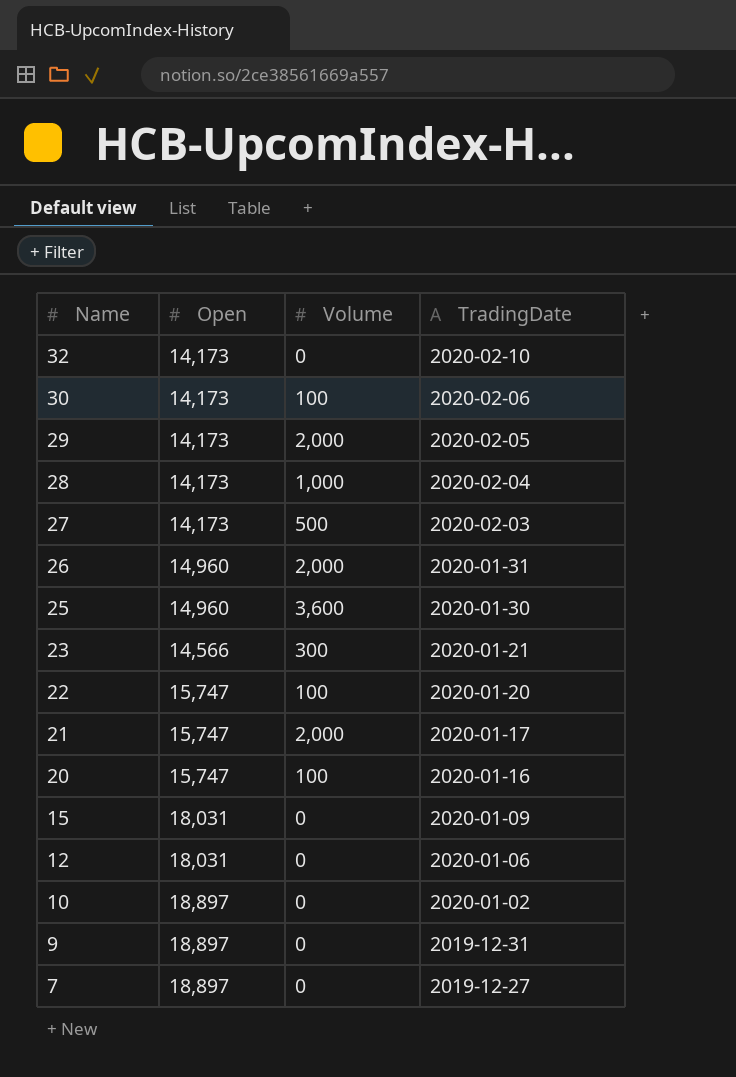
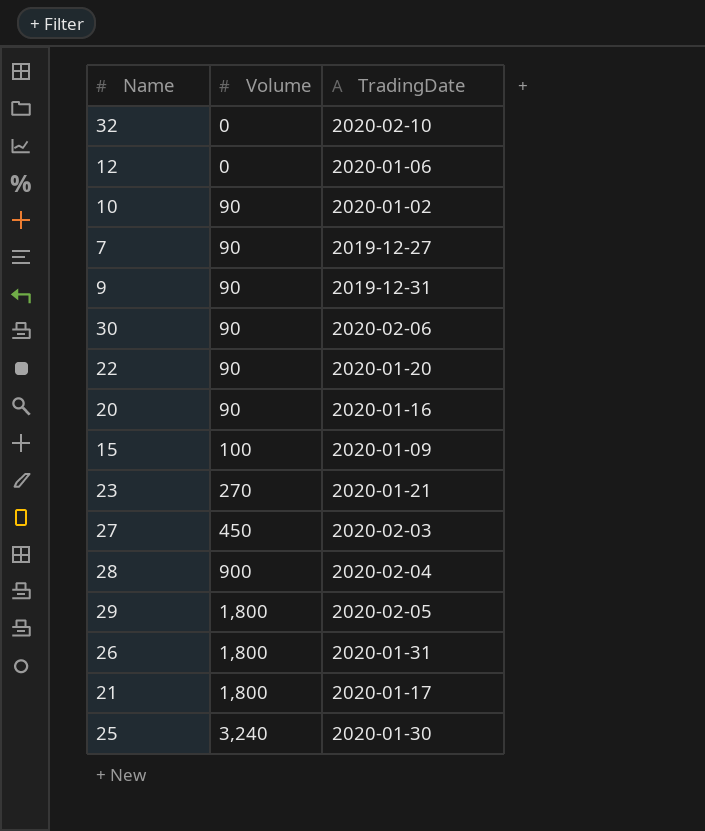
row order: Name descending -> Volume ascending
column Open | position: 2 -> none
10 | Volume: 0 -> 90
7 | Volume: 0 -> 90
9 | Volume: 0 -> 90
30 | Volume: 100 -> 90
22 | Volume: 100 -> 90
20 | Volume: 100 -> 90
15 | Volume: 0 -> 100
23 | Volume: 300 -> 270
27 | Volume: 500 -> 450
28 | Volume: 1,000 -> 900
29 | Volume: 2,000 -> 1,800
26 | Volume: 2,000 -> 1,800
21 | Volume: 2,000 -> 1,800
25 | Volume: 3,600 -> 3,240

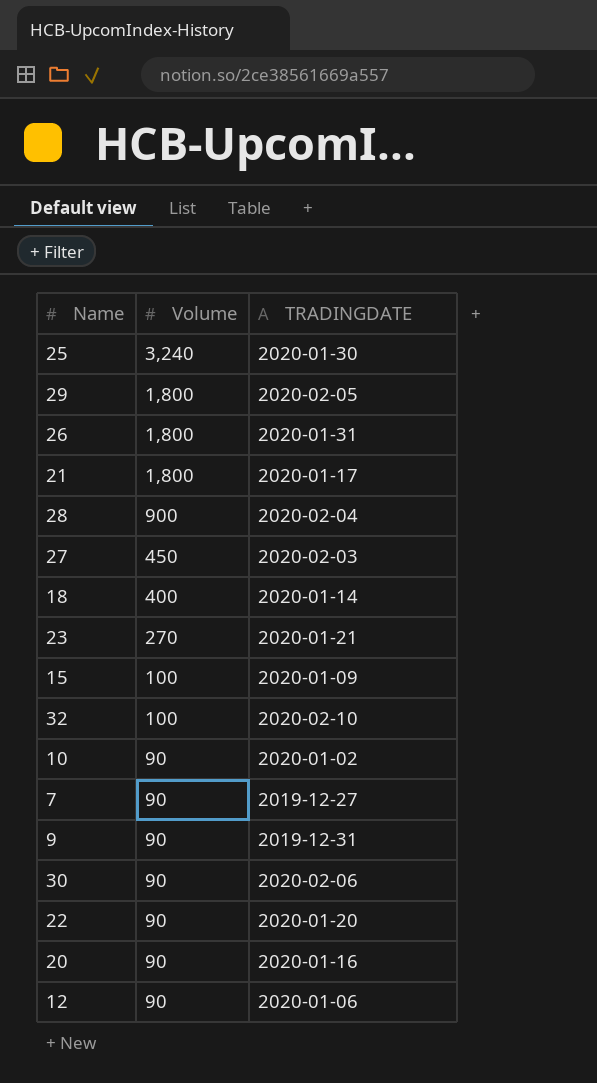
row order: Volume ascending -> Volume descending
column name: TradingDate -> TRADINGDATE
row 18: none -> 400 | 2020-01-14
32 | Volume: 0 -> 100
12 | Volume: 0 -> 90

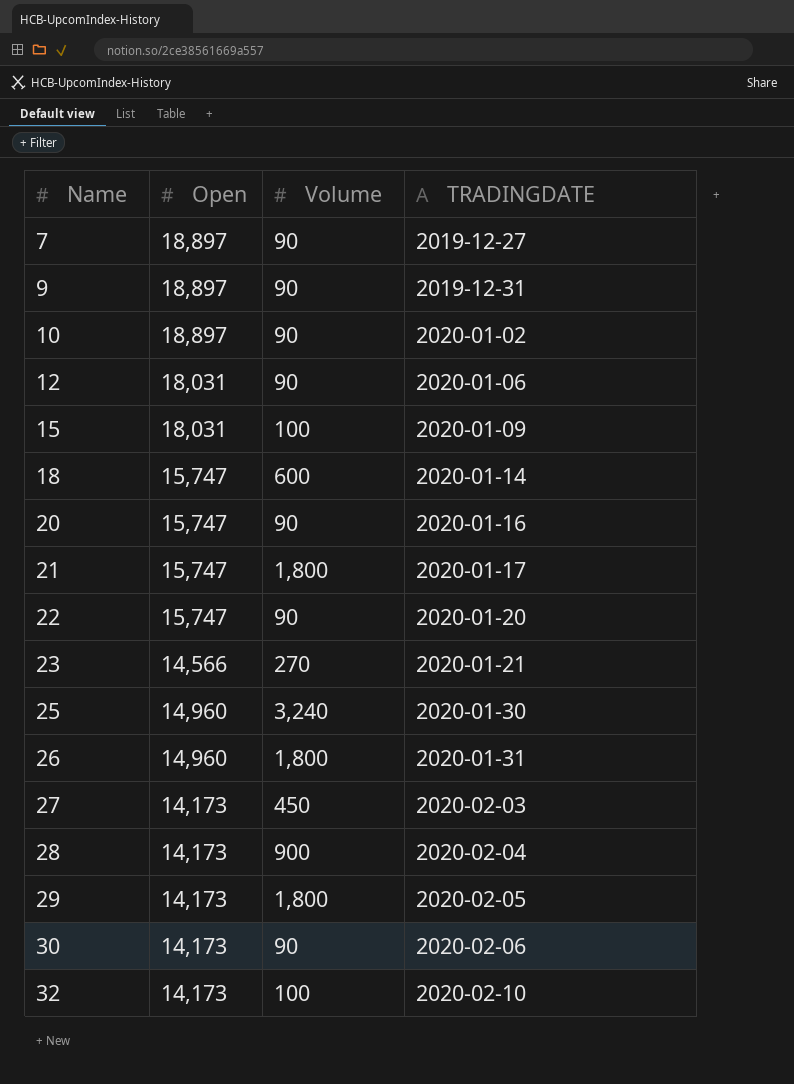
row order: Volume descending -> Name ascending
column Open | position: none -> 2
18 | Volume: 400 -> 600

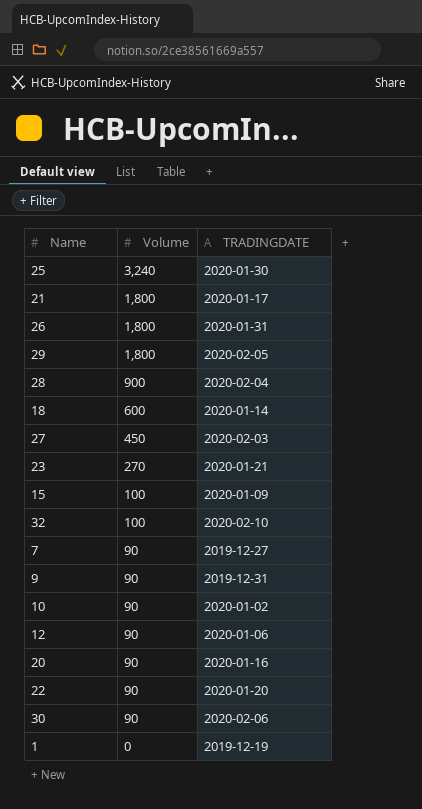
row order: Name ascending -> Volume descending
column Open | position: 2 -> none
row 1: none -> 0 | 2019-12-19

